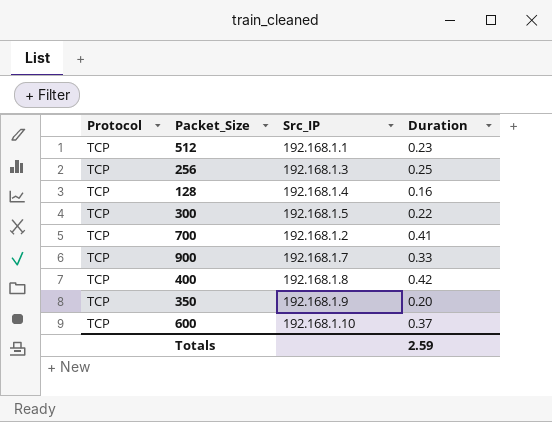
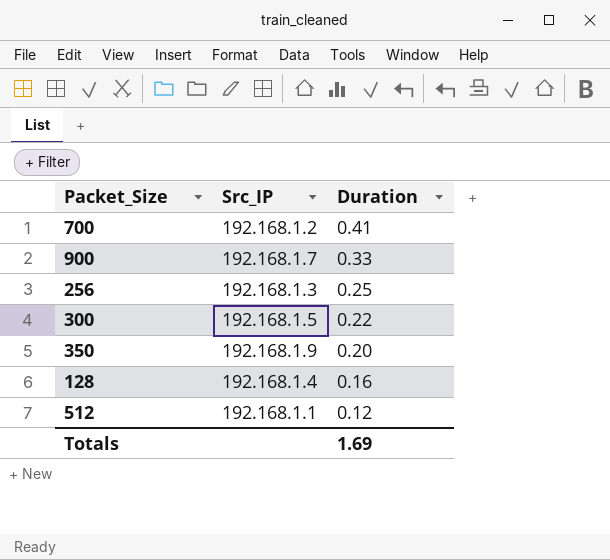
row order: none -> Duration descending
column Protocol | position: 1 -> none
row 400: TCP | 192.168.1.8 | 0.42 -> none
row 600: TCP | 192.168.1.10 | 0.37 -> none
512 | Duration: 0.23 -> 0.12
Totals | Duration: 2.59 -> 1.69

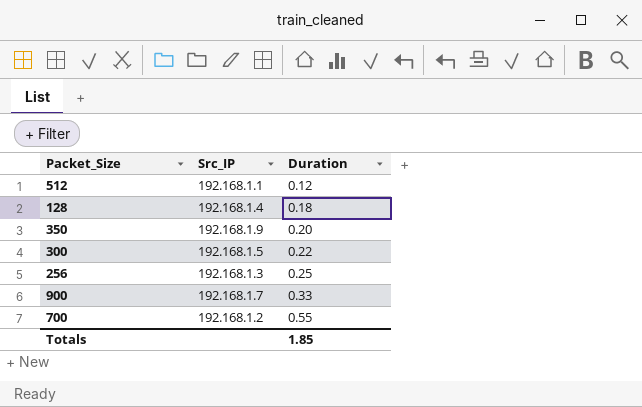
row order: Duration descending -> Duration ascending
128 | Duration: 0.16 -> 0.18
700 | Duration: 0.41 -> 0.55
Totals | Duration: 1.69 -> 1.85

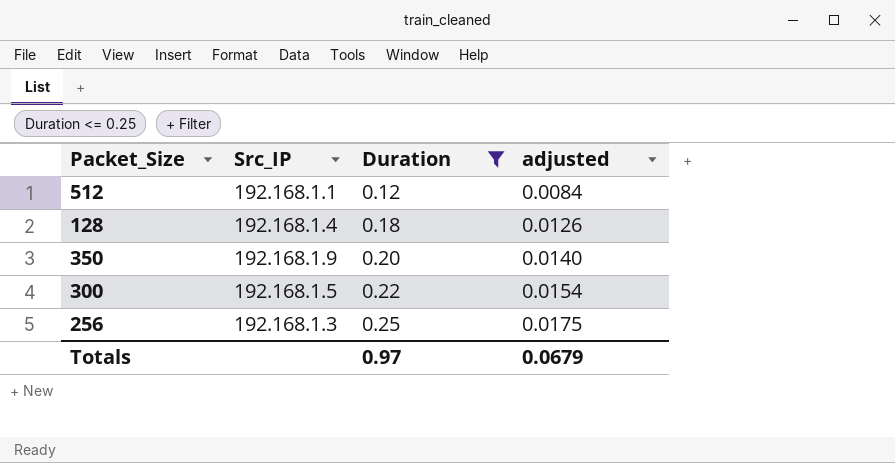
filter: none -> Duration <= 0.25
column adjusted | formula: none -> [Duration] * 0.07
Totals | Duration: 1.85 -> 0.97

